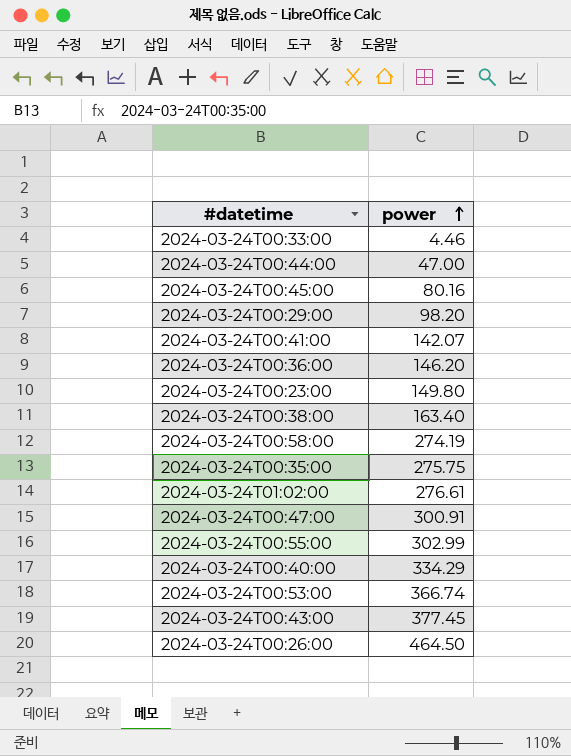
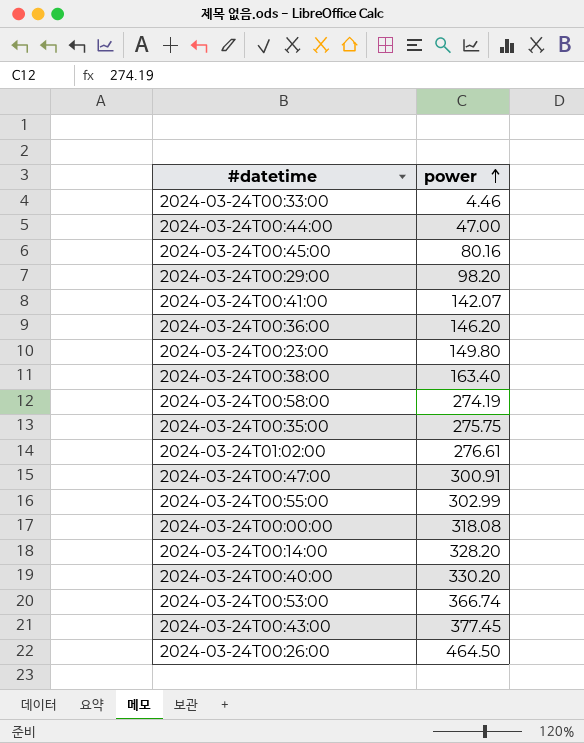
row 2024-03-24T00:00:00: none -> 318.08
row 2024-03-24T00:14:00: none -> 328.20
2024-03-24T00:40:00 | power: 334.29 -> 330.20

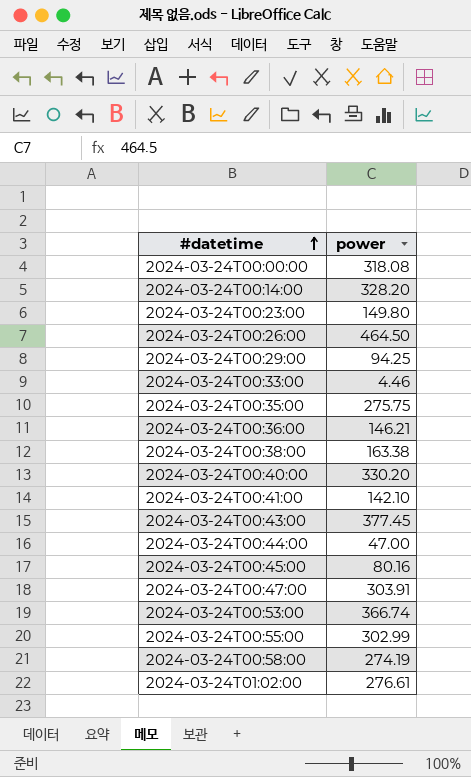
row order: power ascending -> #datetime ascending
2024-03-24T00:29:00 | power: 98.20 -> 94.25
2024-03-24T00:36:00 | power: 146.20 -> 146.21
2024-03-24T00:38:00 | power: 163.40 -> 163.38
2024-03-24T00:41:00 | power: 142.07 -> 142.10
2024-03-24T00:47:00 | power: 300.91 -> 303.91

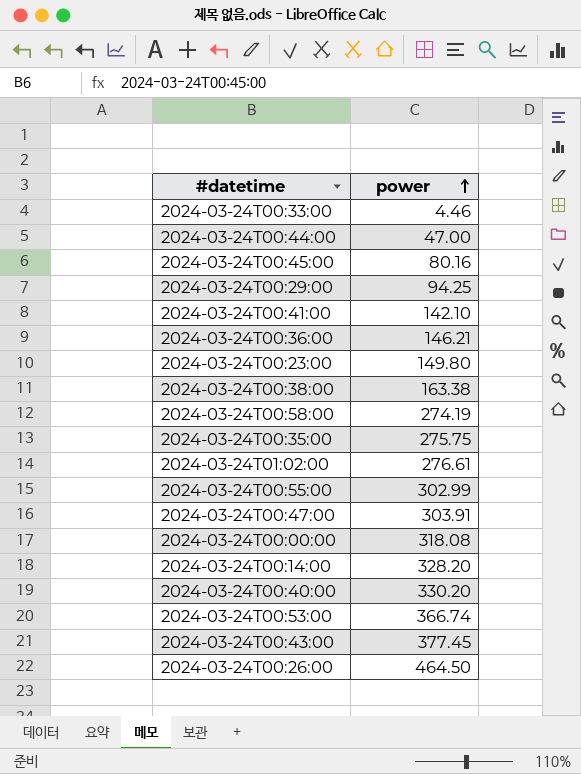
row order: #datetime ascending -> power ascending

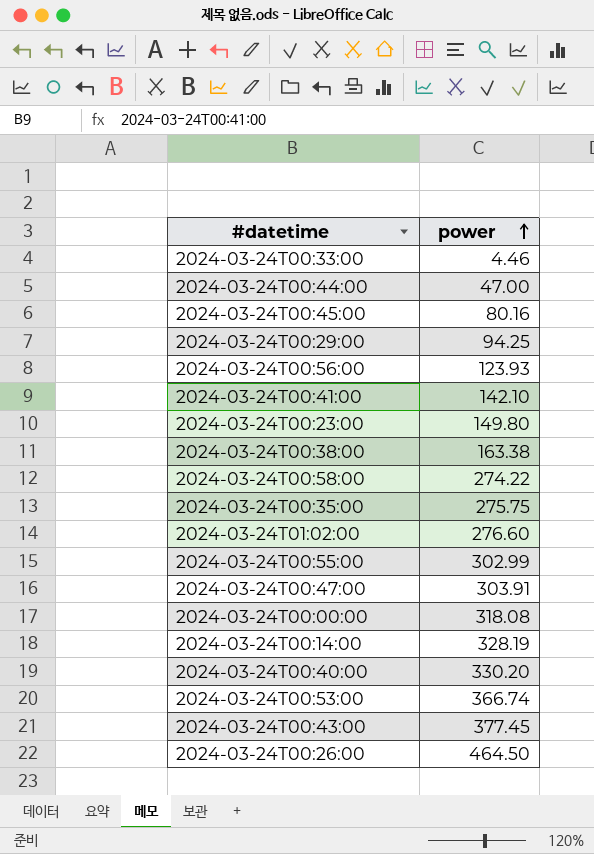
row 2024-03-24T00:36:00: 146.21 -> none
row 2024-03-24T00:56:00: none -> 123.93
2024-03-24T00:58:00 | power: 274.19 -> 274.22
2024-03-24T01:02:00 | power: 276.61 -> 276.60
2024-03-24T00:14:00 | power: 328.20 -> 328.19

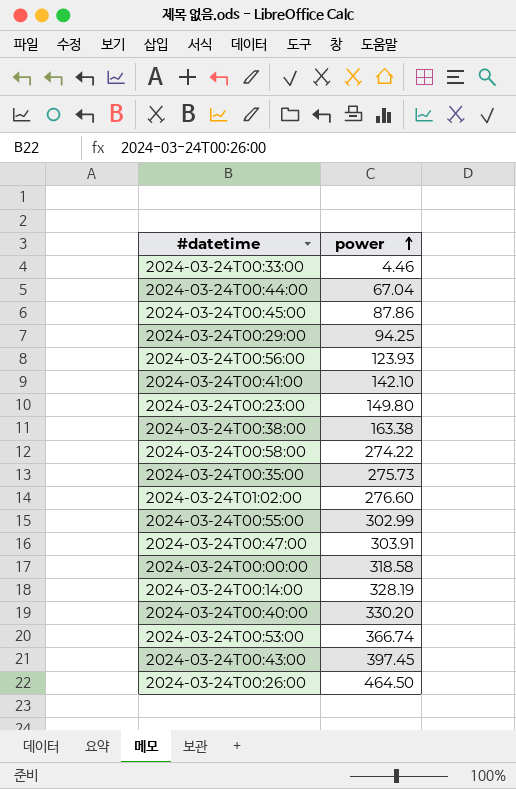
2024-03-24T00:44:00 | power: 47.00 -> 67.04
2024-03-24T00:45:00 | power: 80.16 -> 87.86
2024-03-24T00:35:00 | power: 275.75 -> 275.73
2024-03-24T00:00:00 | power: 318.08 -> 318.58
2024-03-24T00:43:00 | power: 377.45 -> 397.45

